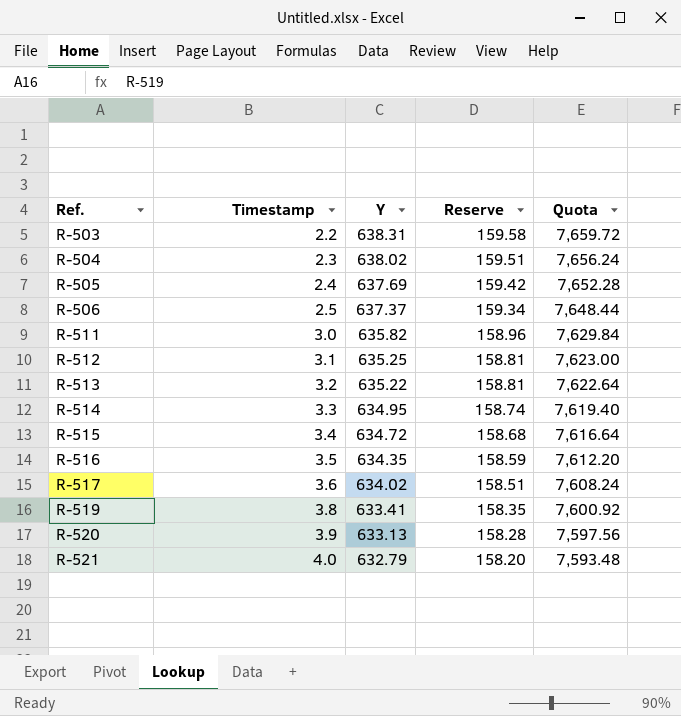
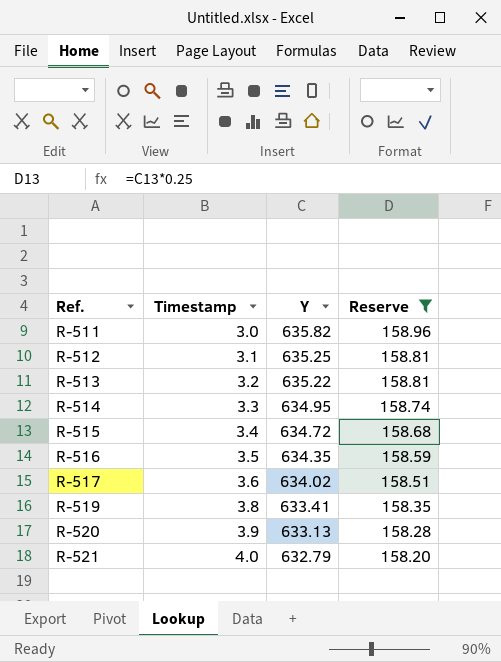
filter: none -> Reserve <= 158.96
column Quota | formula: [Y] * 12 -> none

